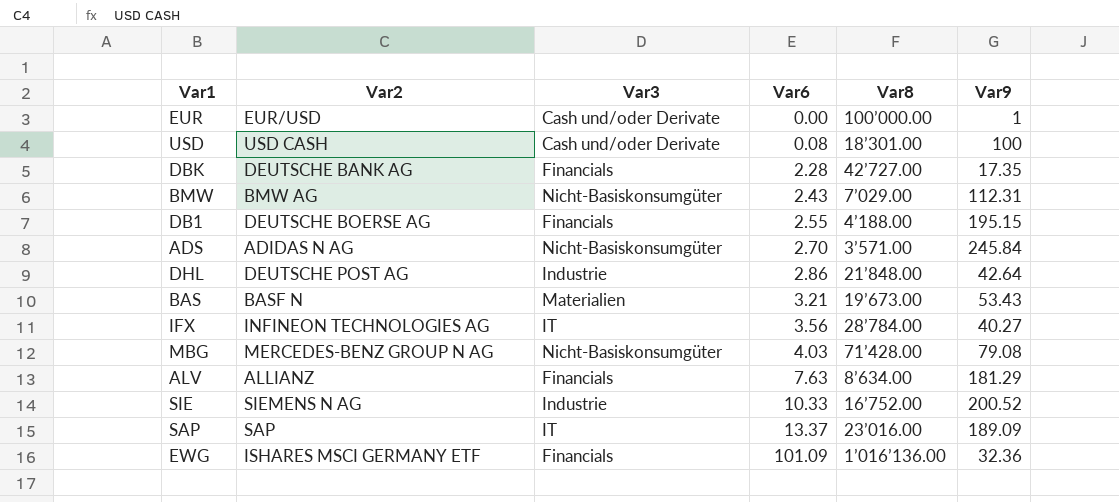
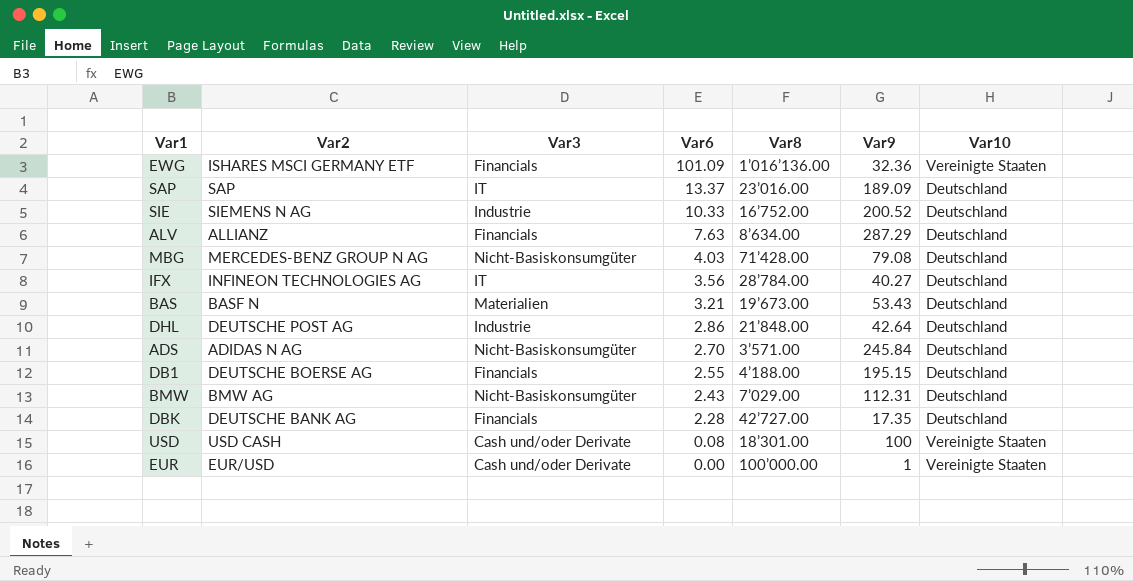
row order: Var6 ascending -> Var6 descending
column Var10 | position: none -> 7
ALV | Var9: 181.29 -> 287.29

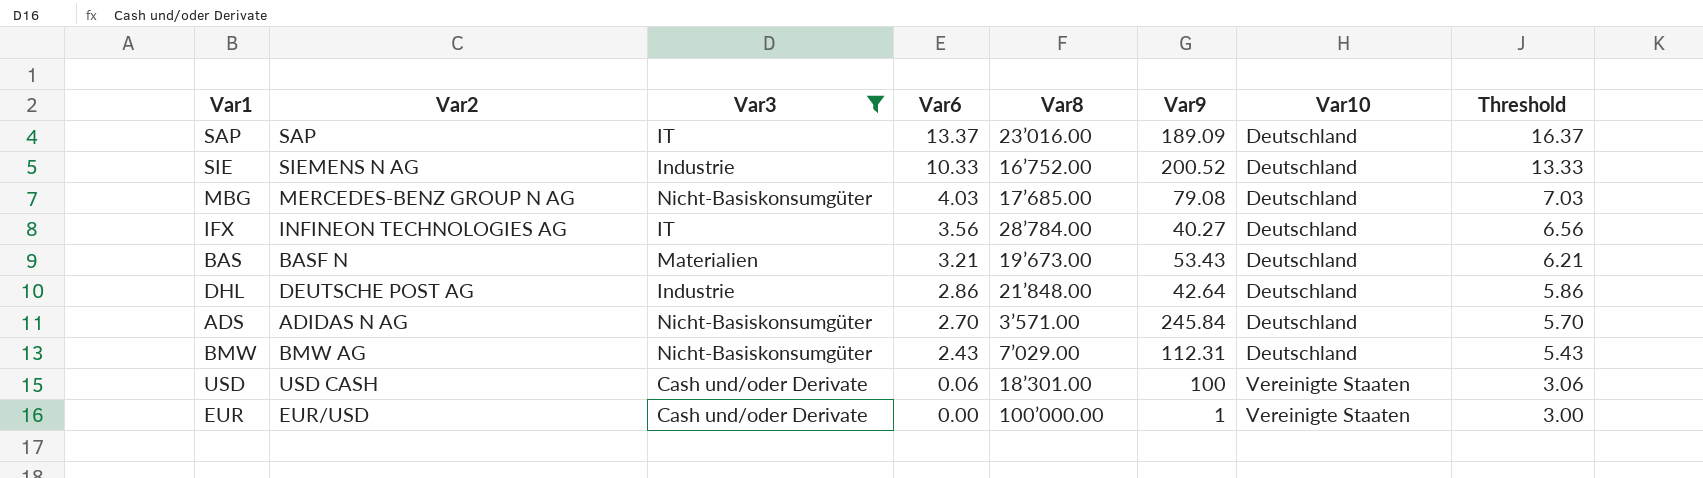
filter: none -> Var3 != Financials
column Threshold | formula: none -> [Var6] + 3
MBG | Var8: 71’428.00 -> 17’685.00
USD | Var6: 0.08 -> 0.06

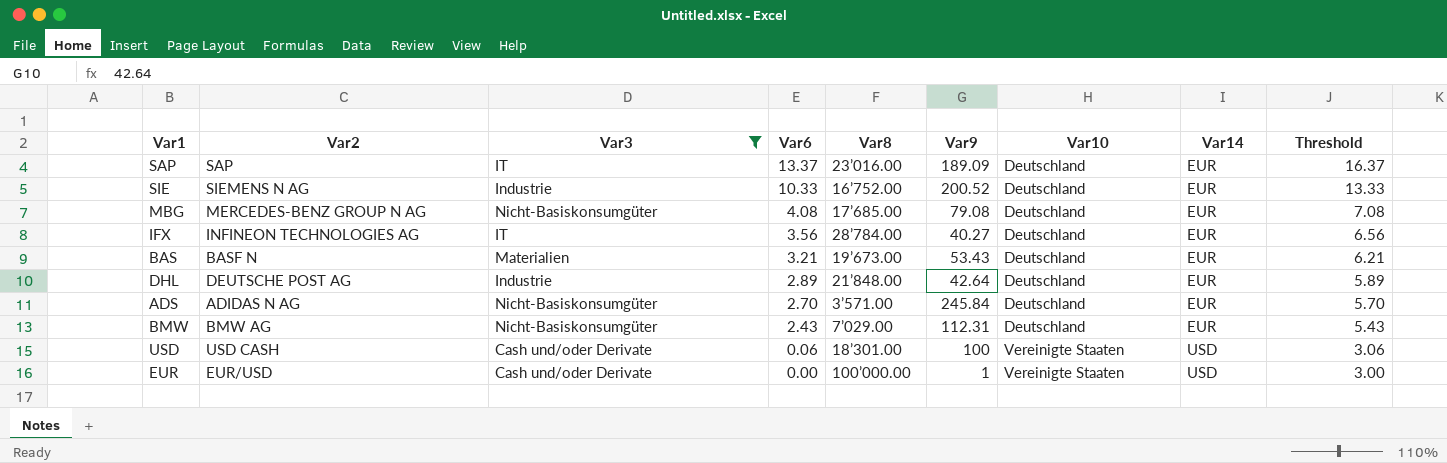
column Var14 | position: none -> 8
MBG | Var6: 4.03 -> 4.08
MBG | Threshold: 7.03 -> 7.08
DHL | Var6: 2.86 -> 2.89
DHL | Threshold: 5.86 -> 5.89

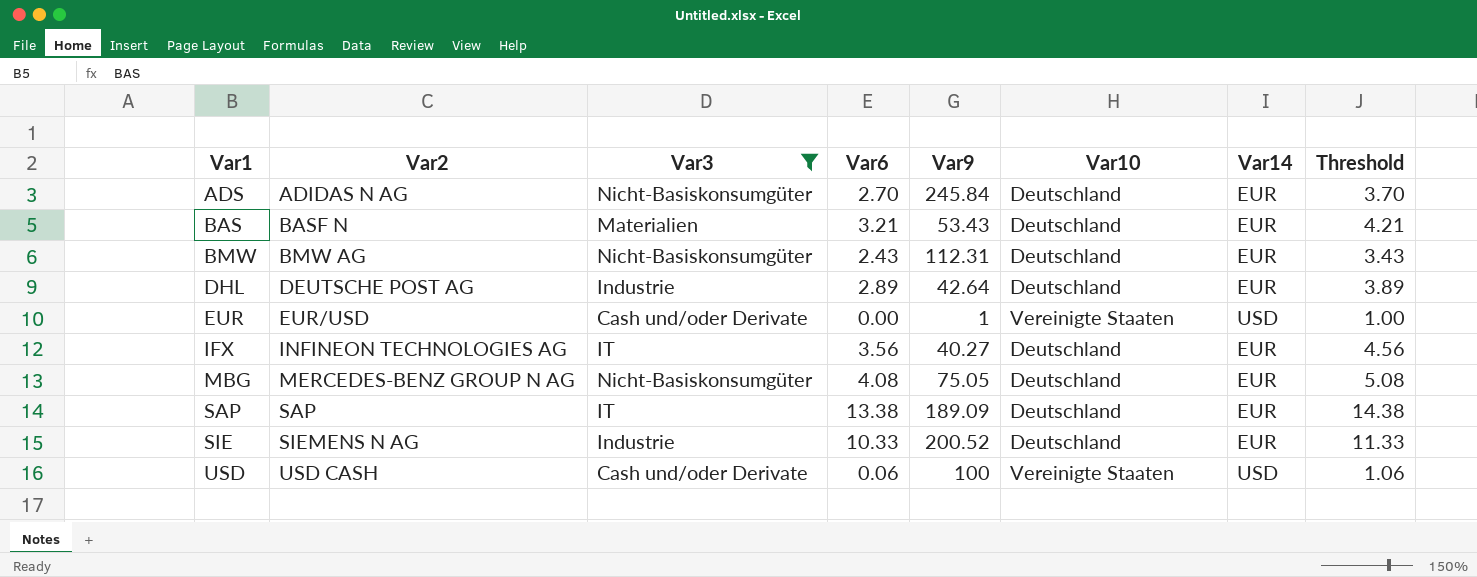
row order: Var6 descending -> Var1 ascending
column Var8 | position: 5 -> none
column Threshold | formula: [Var6] + 3 -> [Var6] + 1
MBG | Var9: 79.08 -> 75.05
SAP | Var6: 13.37 -> 13.38

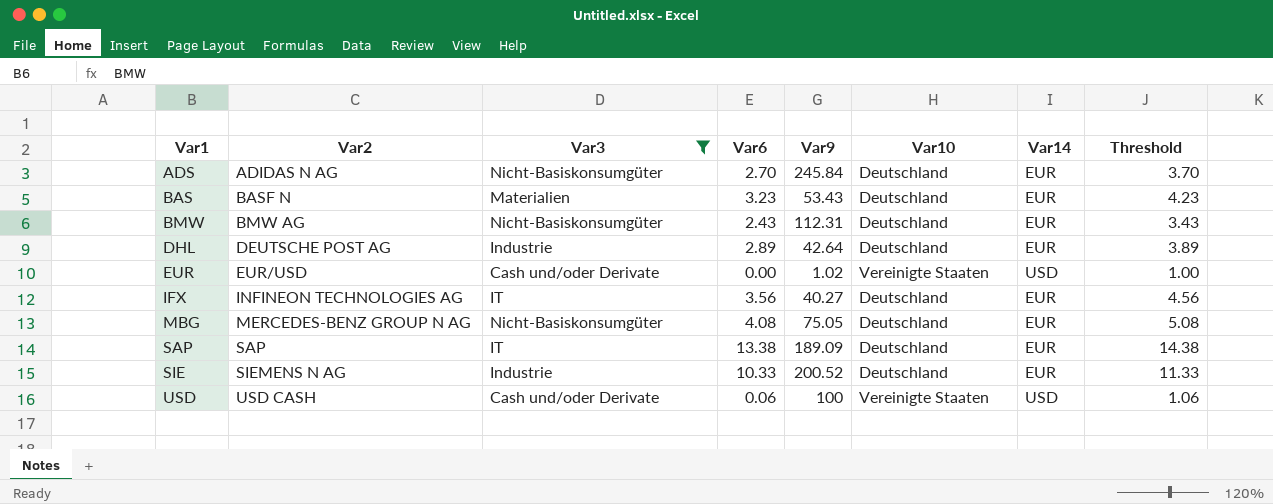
BAS | Var6: 3.21 -> 3.23
BAS | Threshold: 4.21 -> 4.23
EUR | Var9: 1 -> 1.02

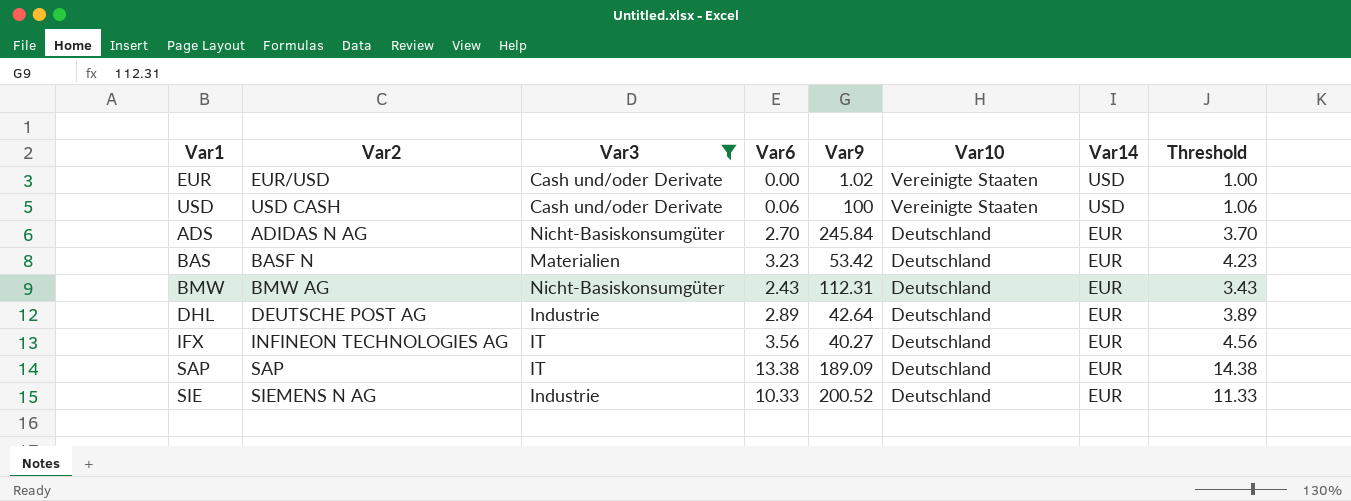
row order: Var1 ascending -> Var10 descending
row MBG: MERCEDES-BENZ GROUP N AG | Nicht-Basiskonsumgüter | 4.08 | 75.05 | Deutschland | EUR | 5.08 -> none
BAS | Var9: 53.43 -> 53.42

